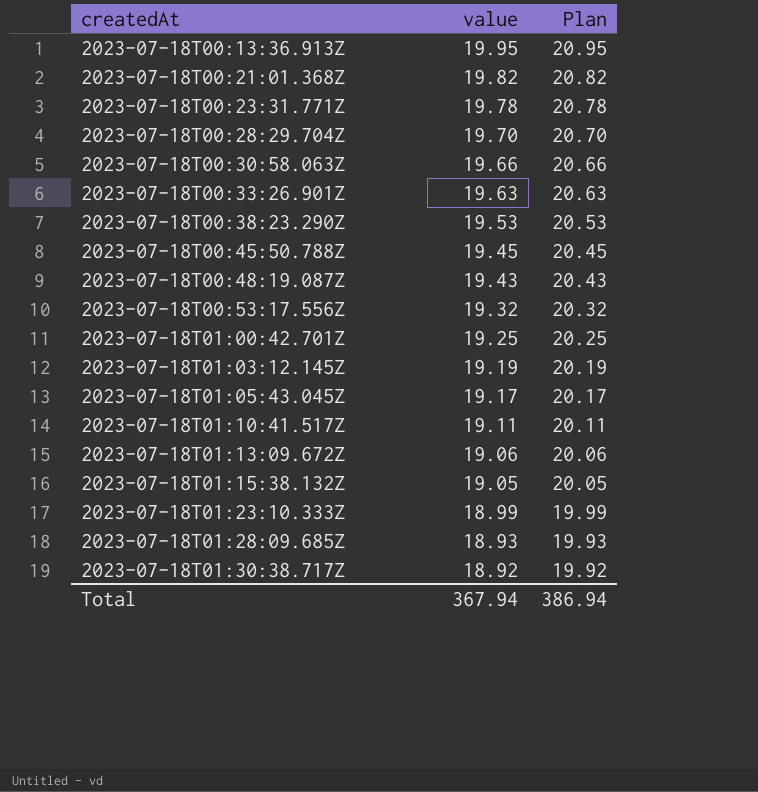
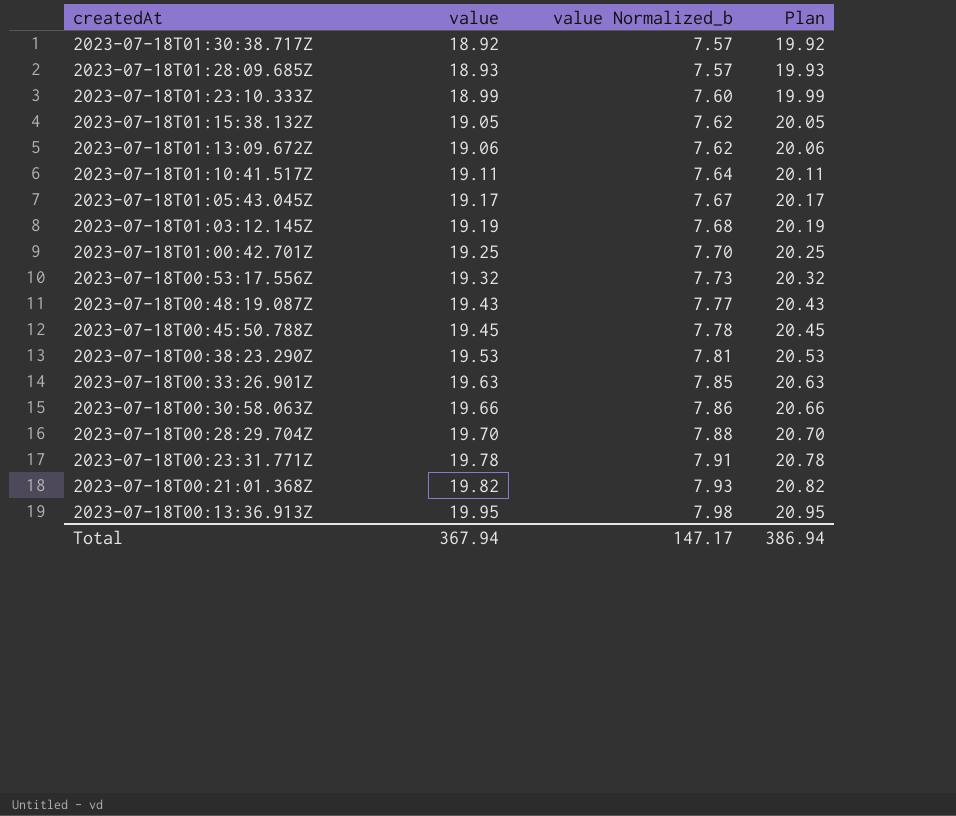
row order: createdAt ascending -> createdAt descending
column value Normalized_b | formula: none -> [value] * 0.4

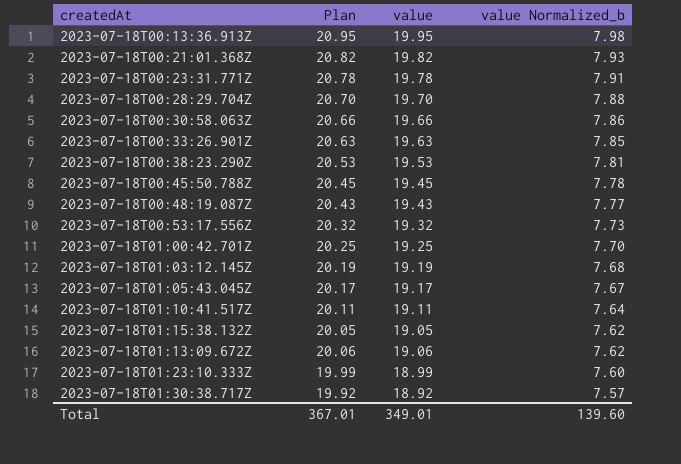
row order: createdAt descending -> value Normalized_b descending
column Plan | position: 4 -> 2
row 2023-07-18T01:28:09.685Z: 18.93 | 7.57 | 19.93 -> none
Total | Plan: 386.94 -> 367.01
Total | value: 367.94 -> 349.01
Total | value Normalized_b: 147.17 -> 139.60

